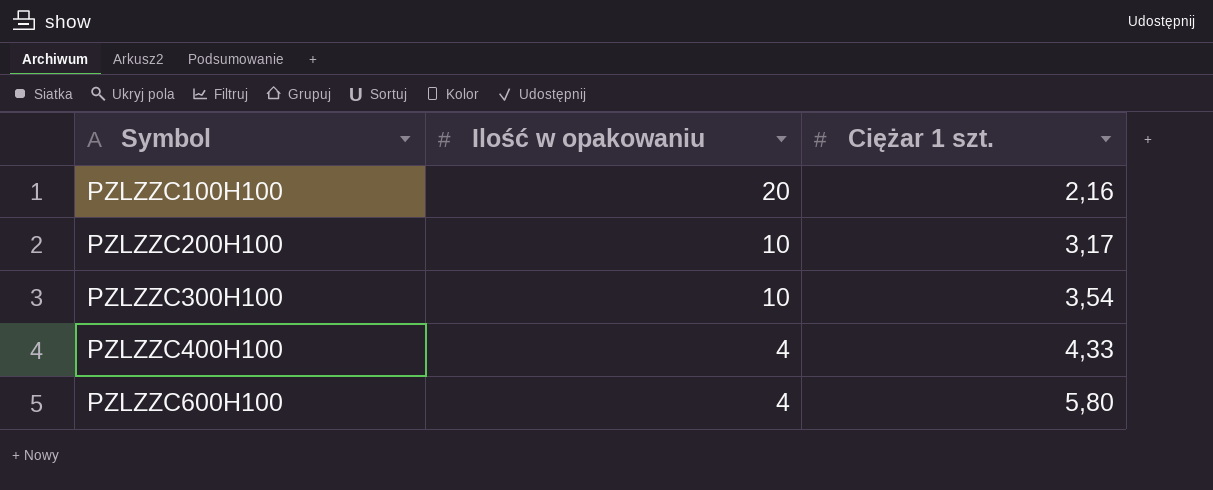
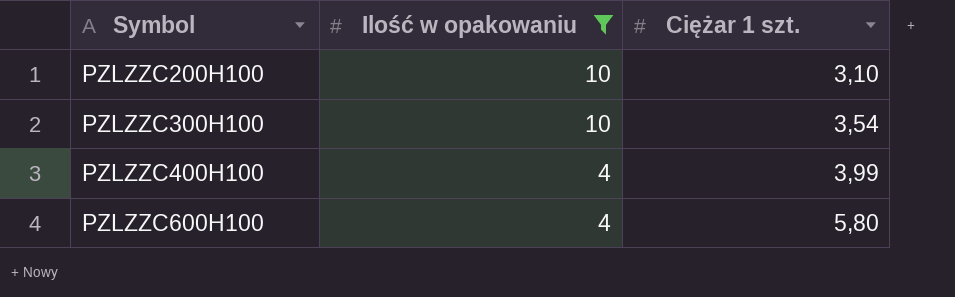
filter: none -> Ilość w opakowaniu != 20
PZLZZC200H100 | Ciężar 1 szt.: 3,17 -> 3,10
PZLZZC400H100 | Ciężar 1 szt.: 4,33 -> 3,99

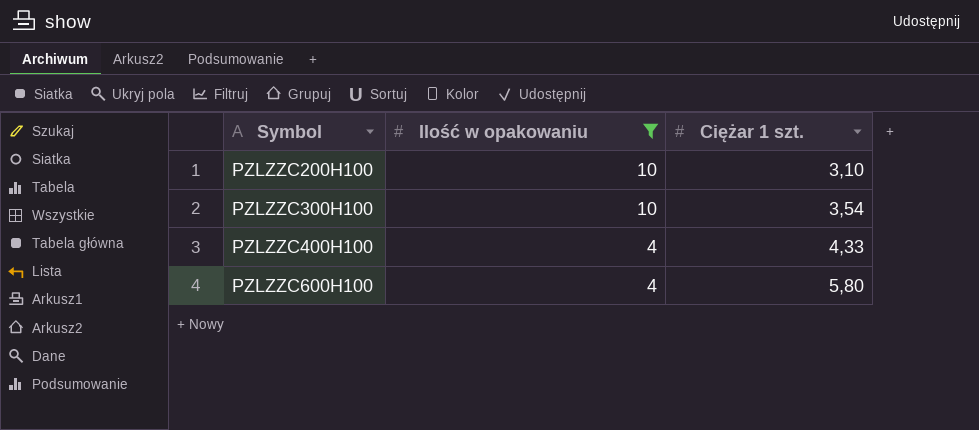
PZLZZC400H100 | Ciężar 1 szt.: 3,99 -> 4,33

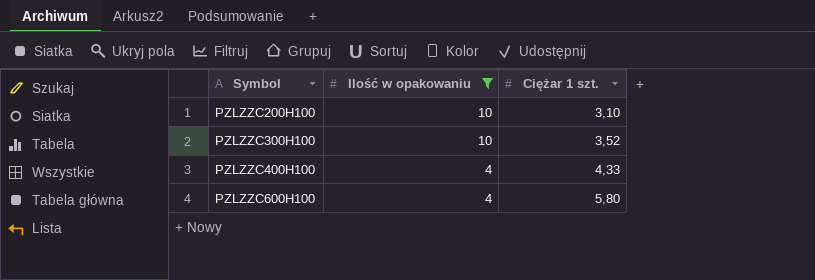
PZLZZC300H100 | Ciężar 1 szt.: 3,54 -> 3,52

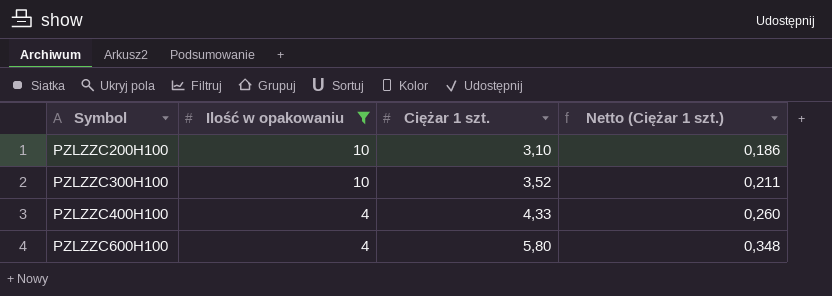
column Netto (Ciężar 1 szt.) | formula: none -> [Ciężar 1 szt.] * 0,06

